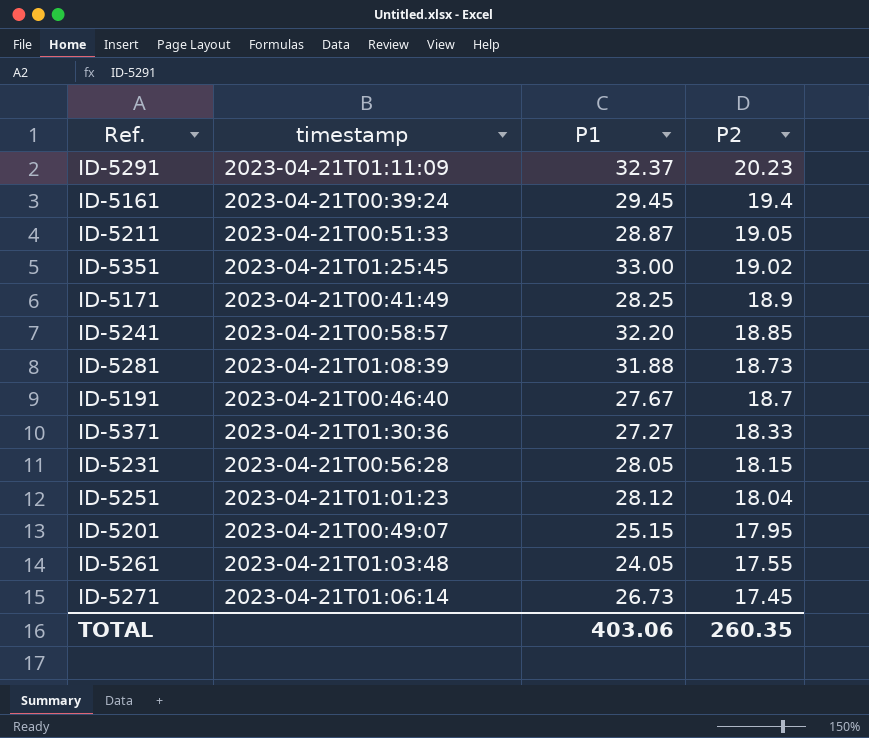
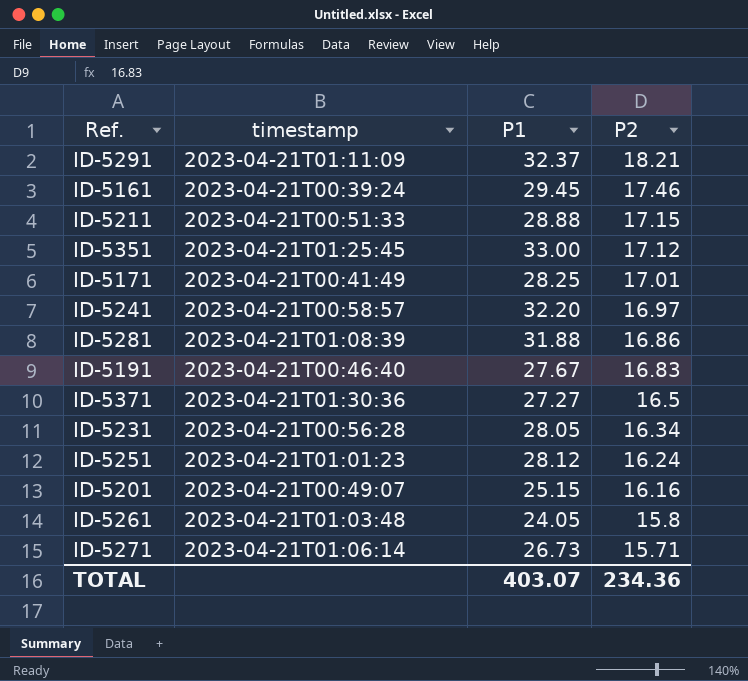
ID-5291 | P2: 20.23 -> 18.21
ID-5161 | P2: 19.4 -> 17.46
ID-5211 | P1: 28.87 -> 28.88
ID-5211 | P2: 19.05 -> 17.15
ID-5351 | P2: 19.02 -> 17.12
ID-5171 | P2: 18.9 -> 17.01
ID-5241 | P2: 18.85 -> 16.97
ID-5281 | P2: 18.73 -> 16.86
ID-5191 | P2: 18.7 -> 16.83
ID-5371 | P2: 18.33 -> 16.5
ID-5231 | P2: 18.15 -> 16.34
ID-5251 | P2: 18.04 -> 16.24
ID-5201 | P2: 17.95 -> 16.16
ID-5261 | P2: 17.55 -> 15.8
ID-5271 | P2: 17.45 -> 15.71
TOTAL | P1: 403.06 -> 403.07
TOTAL | P2: 260.35 -> 234.36

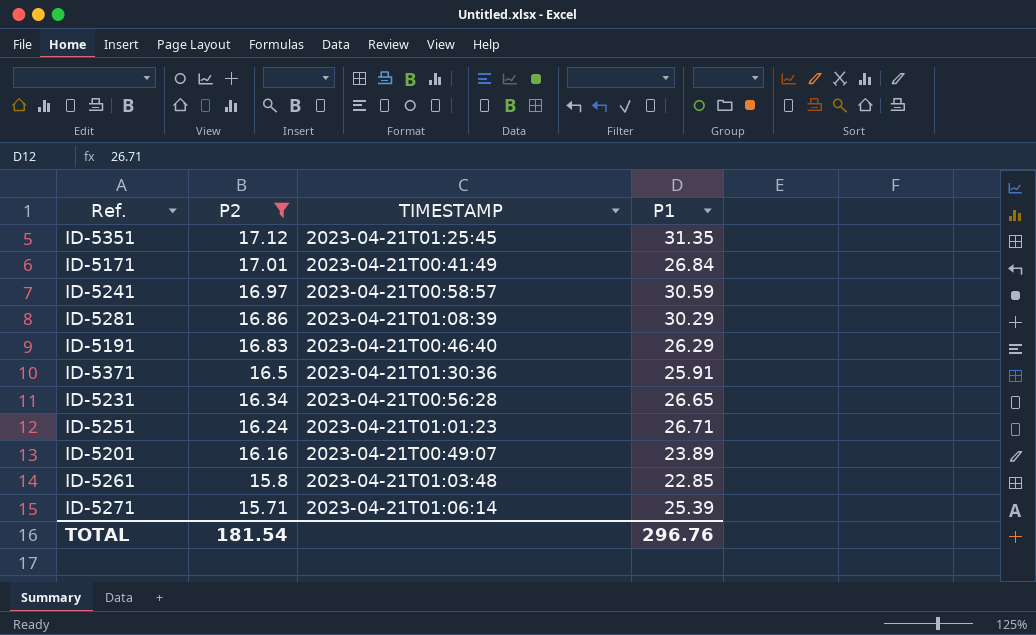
filter: none -> P2 <= 17.12
column P2 | position: 4 -> 2
column name: timestamp -> TIMESTAMP
ID-5351 | P1: 33.00 -> 31.35
ID-5171 | P1: 28.25 -> 26.84
ID-5241 | P1: 32.20 -> 30.59
ID-5281 | P1: 31.88 -> 30.29
ID-5191 | P1: 27.67 -> 26.29
ID-5371 | P1: 27.27 -> 25.91
ID-5231 | P1: 28.05 -> 26.65
ID-5251 | P1: 28.12 -> 26.71
ID-5201 | P1: 25.15 -> 23.89
ID-5261 | P1: 24.05 -> 22.85
ID-5271 | P1: 26.73 -> 25.39
TOTAL | P2: 234.36 -> 181.54
TOTAL | P1: 403.07 -> 296.76

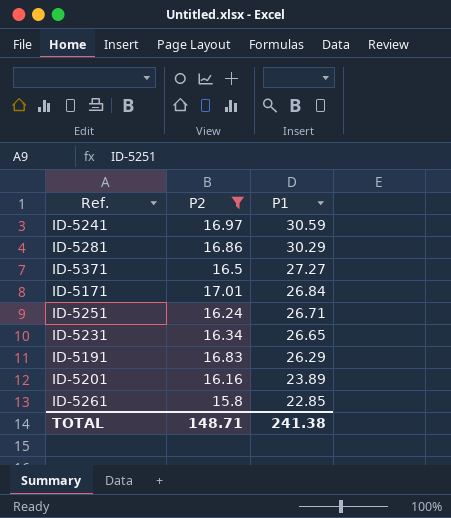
row order: P2 descending -> P1 descending
column TIMESTAMP | position: 3 -> none
row ID-5351: 17.12 | 2023-04-21T01:25:45 | 31.35 -> none
row ID-5271: 15.71 | 2023-04-21T01:06:14 | 25.39 -> none
ID-5371 | P1: 25.91 -> 27.27
TOTAL | P2: 181.54 -> 148.71
TOTAL | P1: 296.76 -> 241.38

